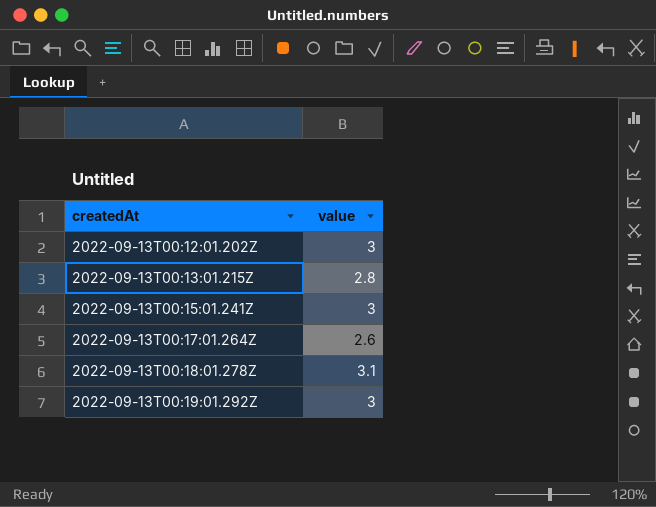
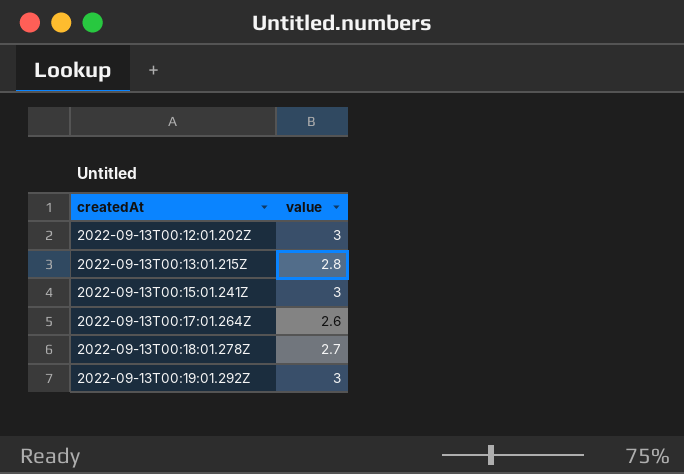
2022-09-13T00:18:01.278Z | value: 3.1 -> 2.7

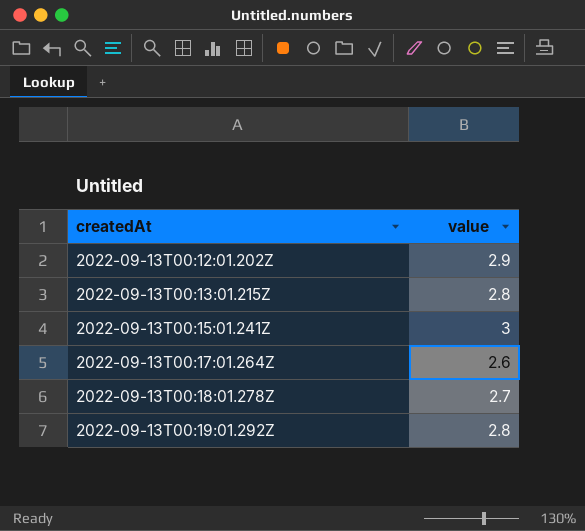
2022-09-13T00:12:01.202Z | value: 3 -> 2.9
2022-09-13T00:19:01.292Z | value: 3 -> 2.8

